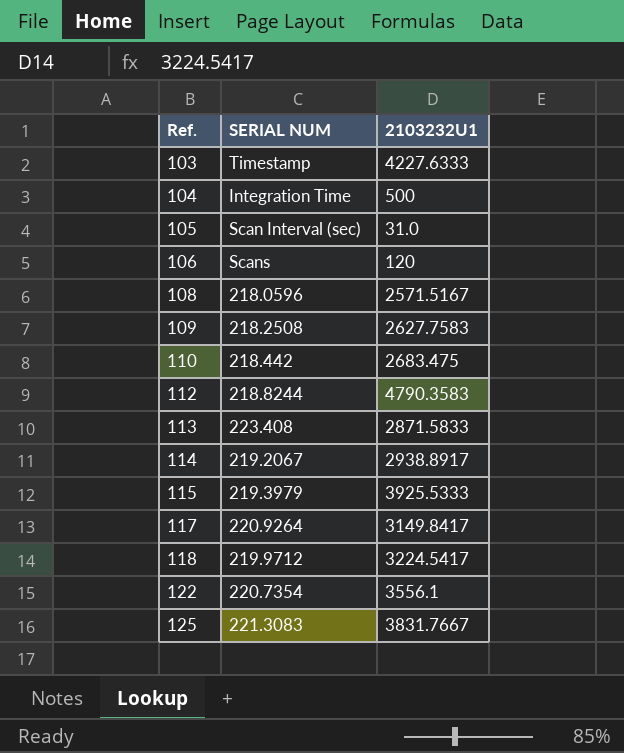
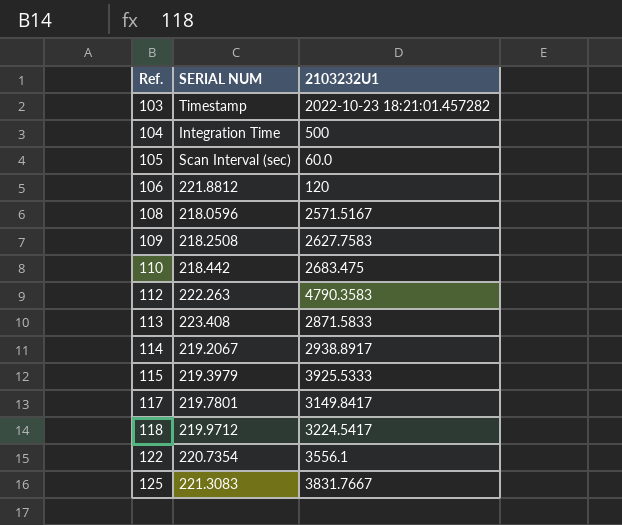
103 | 2103232U1: 4227.6333 -> 2022-10-23 18:21:01.457282
105 | 2103232U1: 31.0 -> 60.0
106 | SERIAL NUM: Scans -> 221.8812
112 | SERIAL NUM: 218.8244 -> 222.263
117 | SERIAL NUM: 220.9264 -> 219.7801

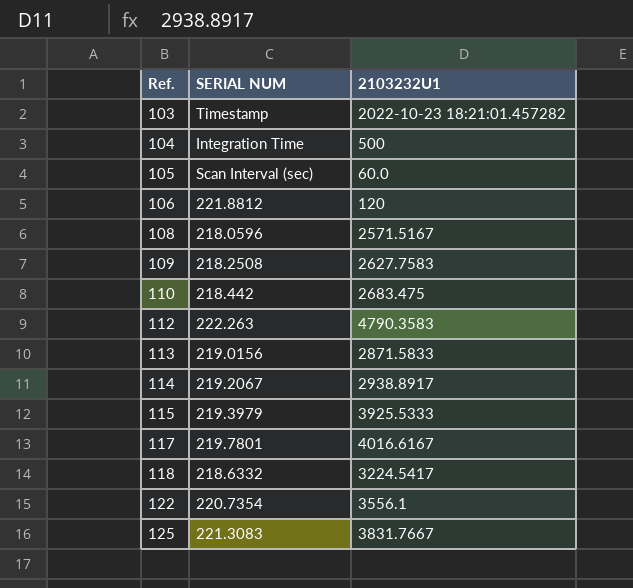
113 | SERIAL NUM: 223.408 -> 219.0156
117 | 2103232U1: 3149.8417 -> 4016.6167
118 | SERIAL NUM: 219.9712 -> 218.6332

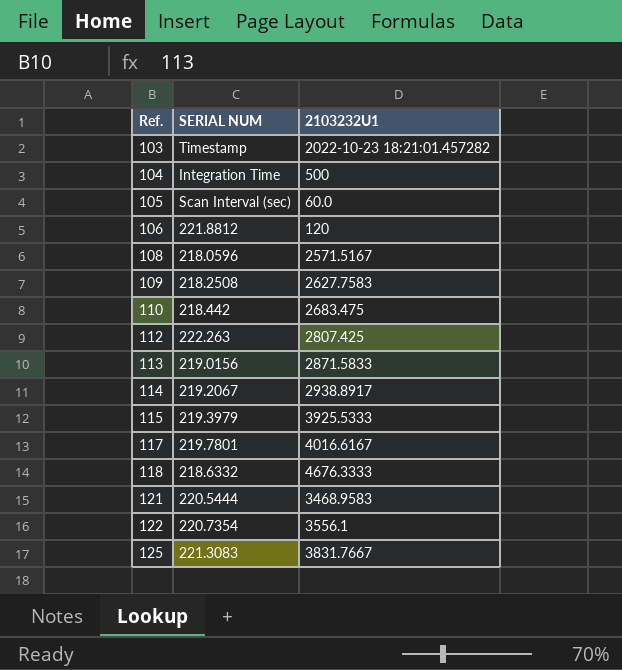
112 | 2103232U1: 4790.3583 -> 2807.425
118 | 2103232U1: 3224.5417 -> 4676.3333
row 121: none -> 220.5444 | 3468.9583

